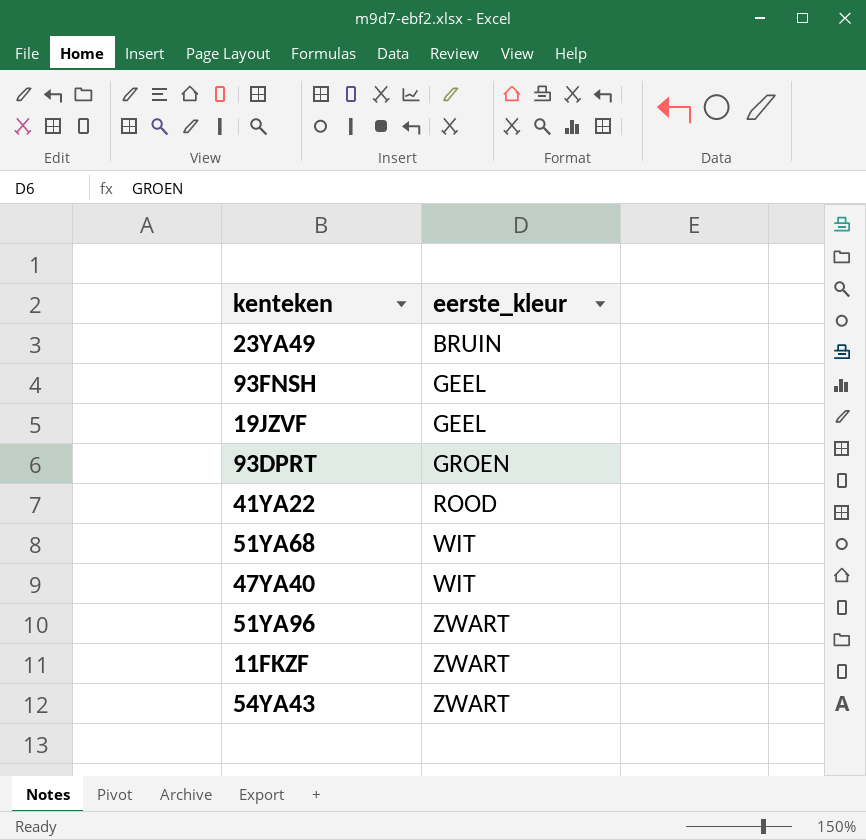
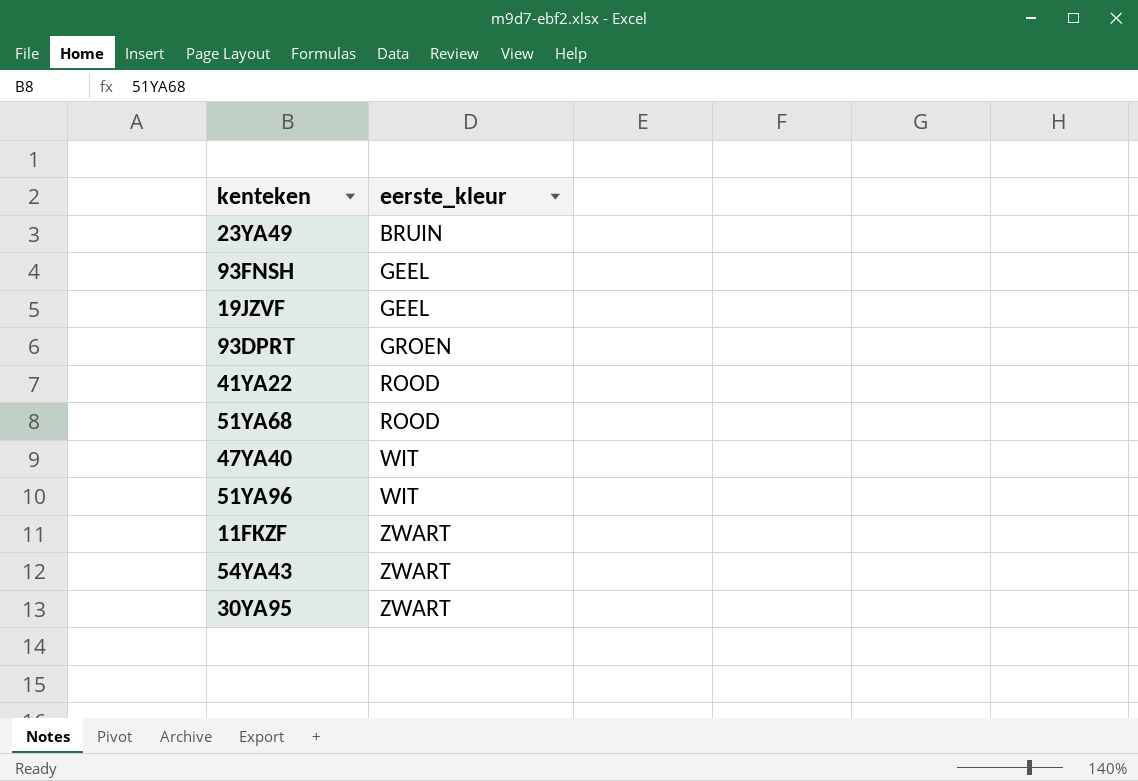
51YA68 | eerste_kleur: WIT -> ROOD
51YA96 | eerste_kleur: ZWART -> WIT
row 30YA95: none -> ZWART

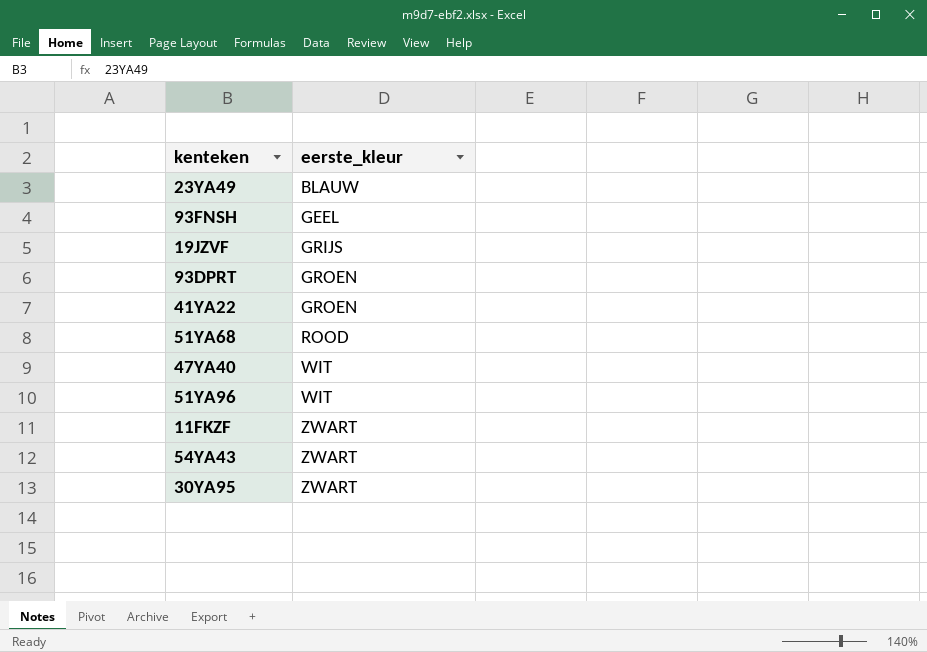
23YA49 | eerste_kleur: BRUIN -> BLAUW
19JZVF | eerste_kleur: GEEL -> GRIJS
41YA22 | eerste_kleur: ROOD -> GROEN

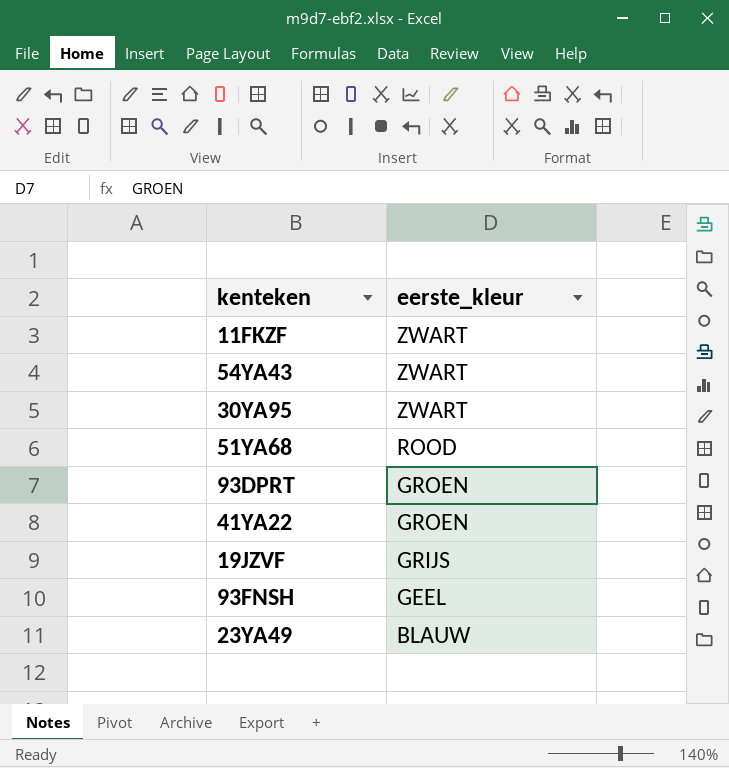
row order: eerste_kleur ascending -> eerste_kleur descending
row 47YA40: WIT -> none
row 51YA96: WIT -> none

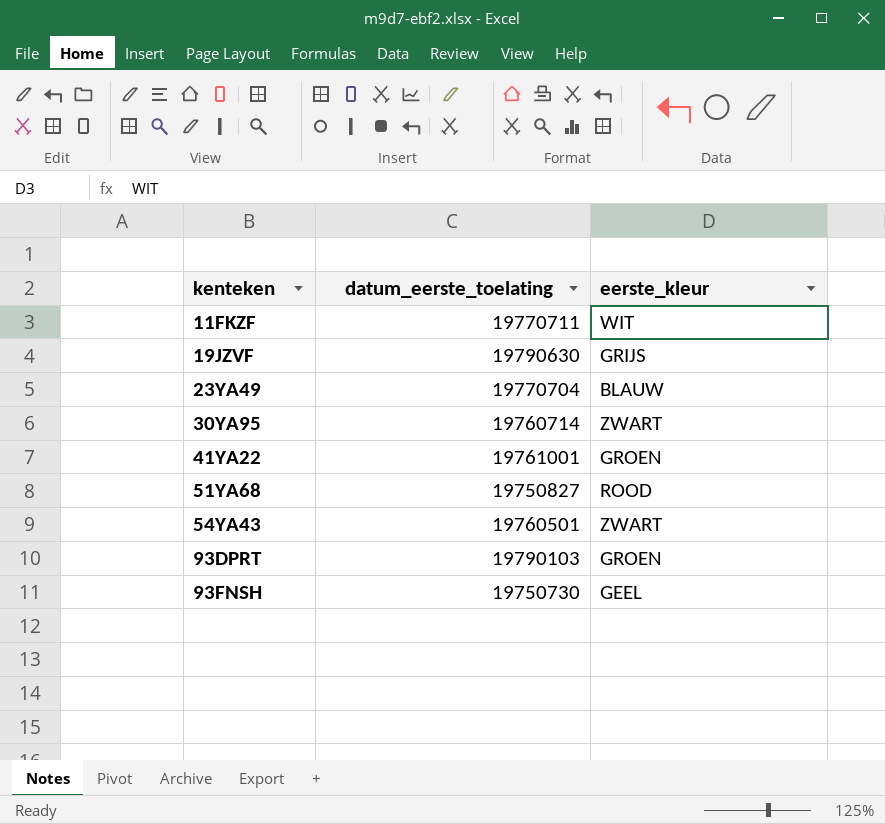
row order: eerste_kleur descending -> kenteken ascending
column datum_eerste_toelating | position: none -> 2
11FKZF | eerste_kleur: ZWART -> WIT

